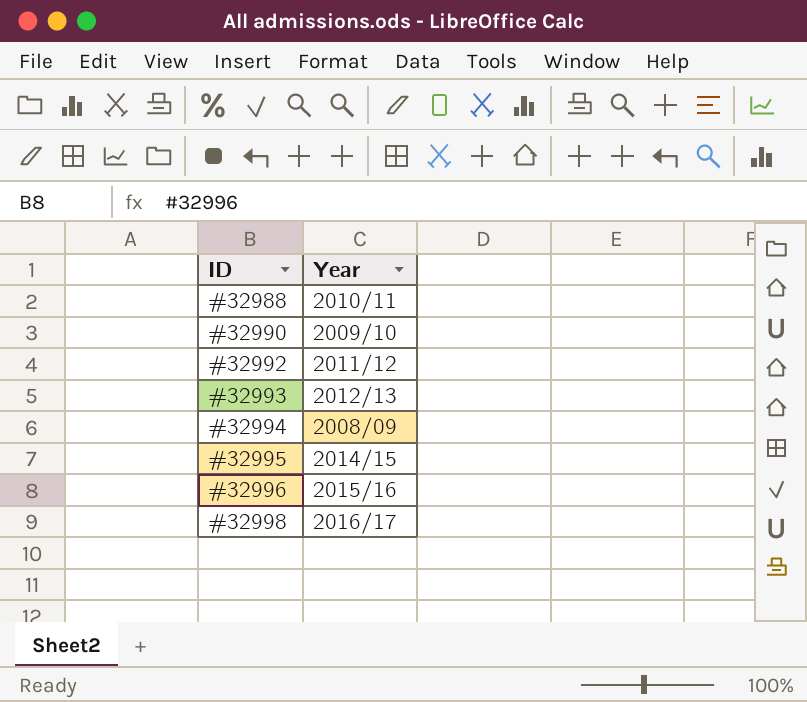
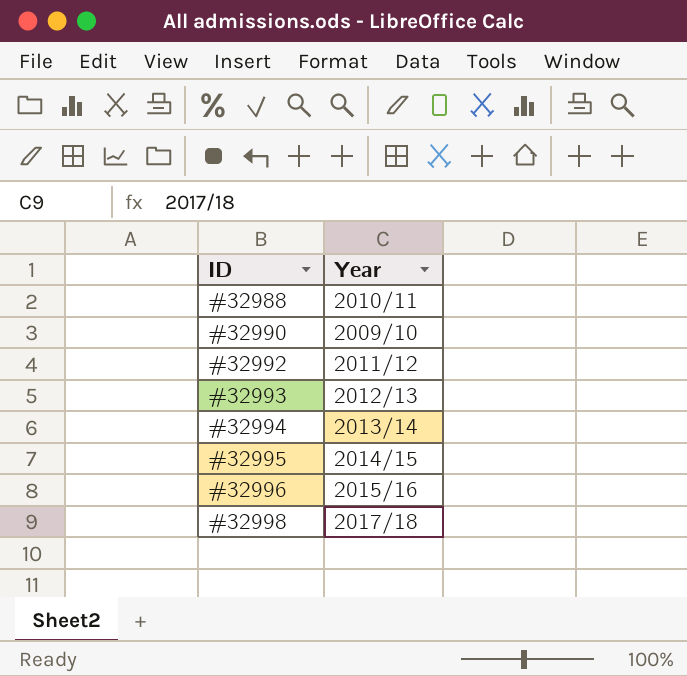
#32994 | Year: 2008/09 -> 2013/14
#32998 | Year: 2016/17 -> 2017/18

